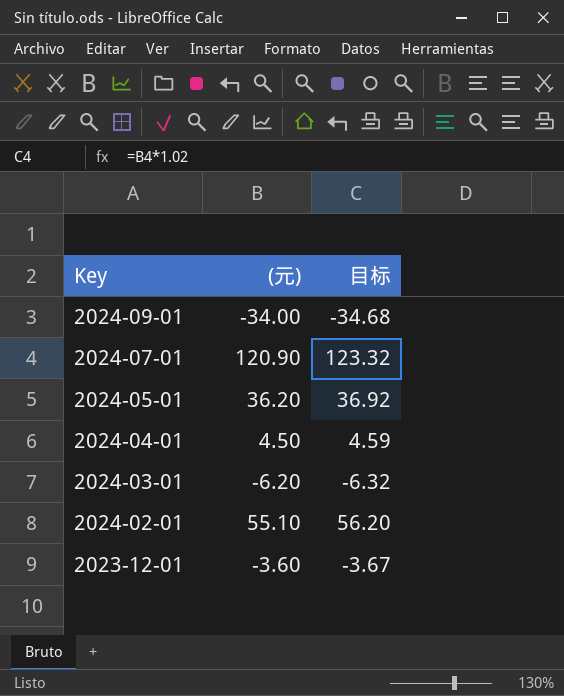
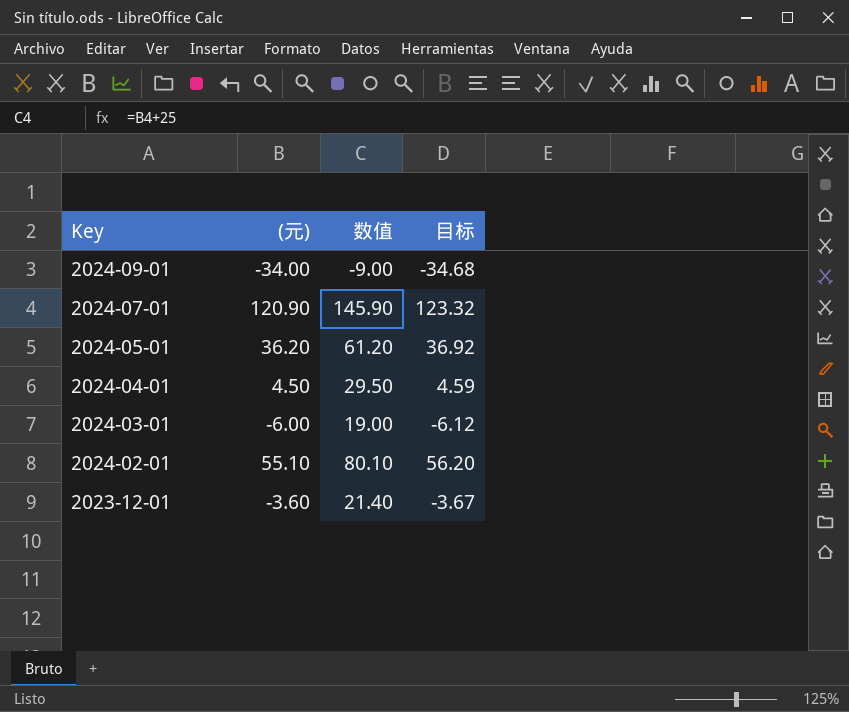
column 数值 | formula: none -> [(元)] + 25
2024-03-01 | (元): -6.20 -> -6.00
2024-03-01 | 目标: -6.32 -> -6.12

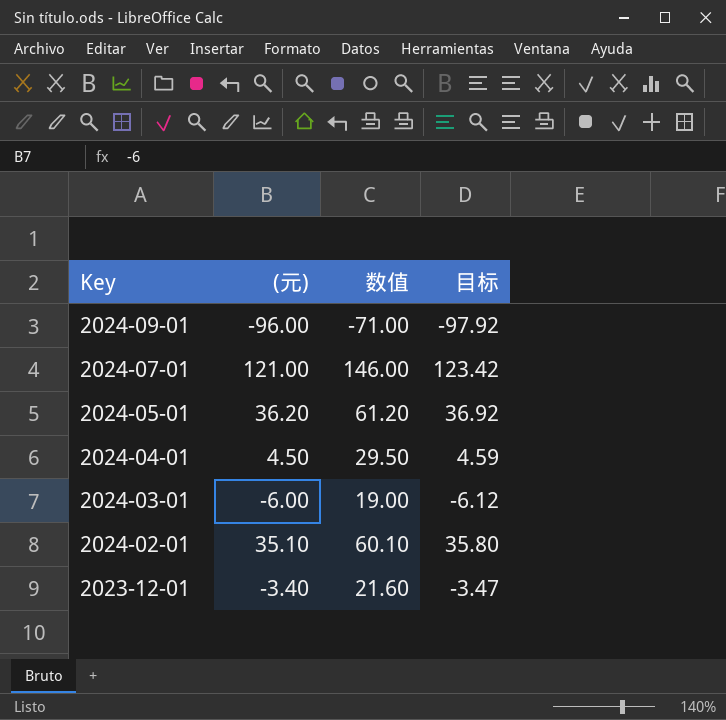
2024-09-01 | (元): -34.00 -> -96.00
2024-09-01 | 数值: -9.00 -> -71.00
2024-09-01 | 目标: -34.68 -> -97.92
2024-07-01 | (元): 120.90 -> 121.00
2024-07-01 | 数值: 145.90 -> 146.00
2024-07-01 | 目标: 123.32 -> 123.42
2024-02-01 | (元): 55.10 -> 35.10
2024-02-01 | 数值: 80.10 -> 60.10
2024-02-01 | 目标: 56.20 -> 35.80
2023-12-01 | (元): -3.60 -> -3.40
2023-12-01 | 数值: 21.40 -> 21.60
2023-12-01 | 目标: -3.67 -> -3.47

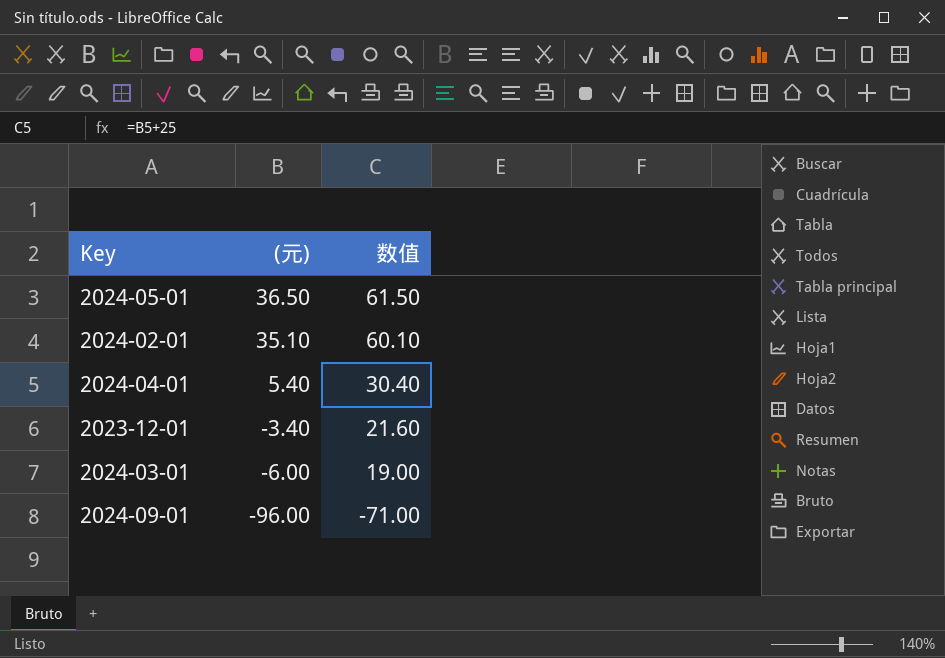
row order: Key descending -> (元) descending
column 目标 | formula: [(元)] * 1.02 -> none
row 2024-07-01: 121.00 | 146.00 | 123.42 -> none
2024-05-01 | (元): 36.20 -> 36.50
2024-05-01 | 数值: 61.20 -> 61.50
2024-04-01 | (元): 4.50 -> 5.40
2024-04-01 | 数值: 29.50 -> 30.40

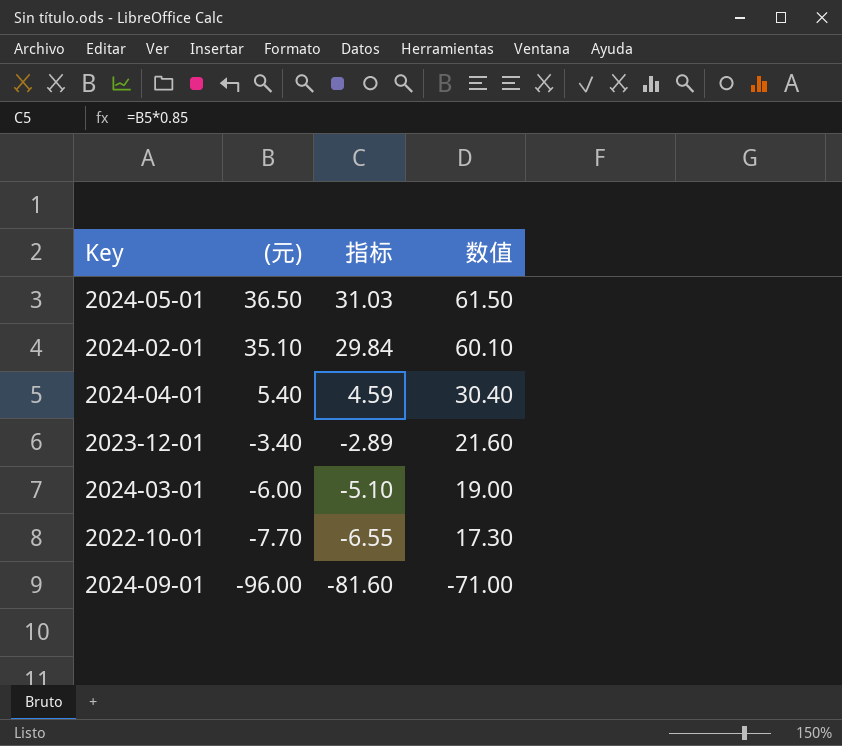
column 指标 | formula: none -> [(元)] * 0.85
row 2022-10-01: none -> -7.70 | -6.55 | 17.30

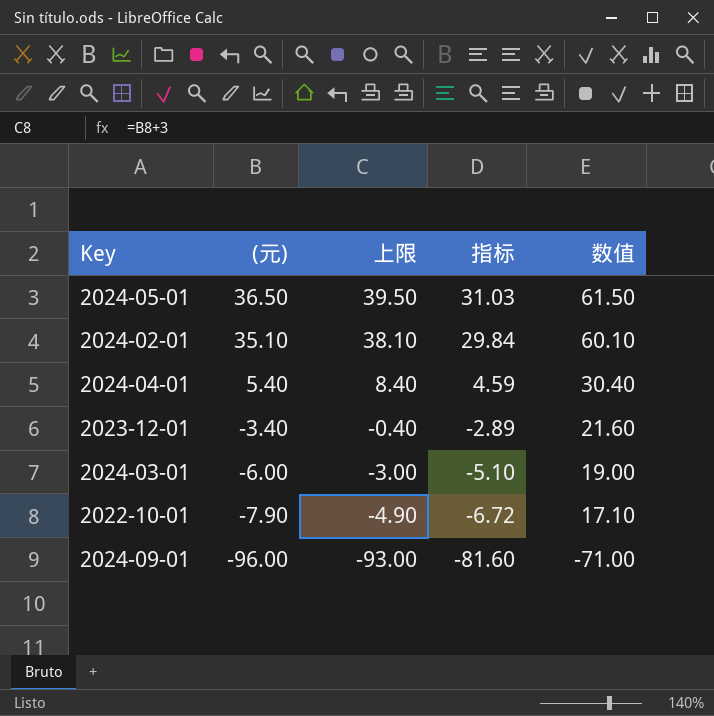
column 上限 | formula: none -> [(元)] + 3
2022-10-01 | (元): -7.70 -> -7.90
2022-10-01 | 指标: -6.55 -> -6.72
2022-10-01 | 数值: 17.30 -> 17.10

